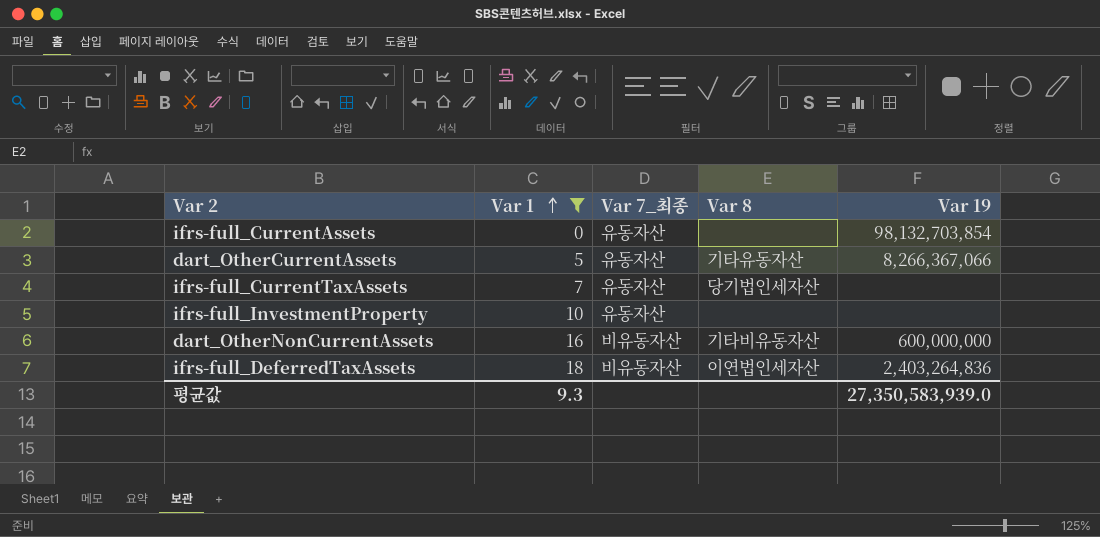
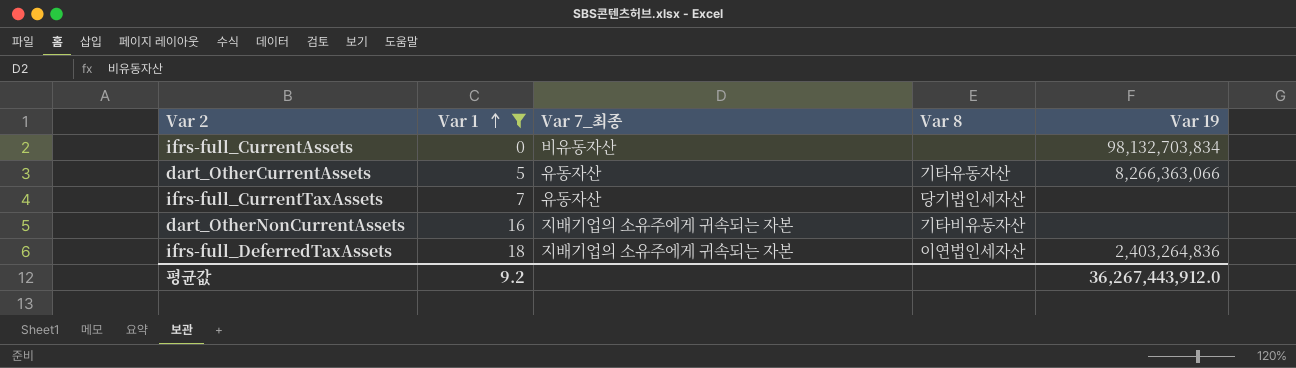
row ifrs-full_InvestmentProperty: 10 | 유동자산 | none | none -> none
ifrs-full_CurrentAssets | Var 7_최종: 유동자산 -> 비유동자산
ifrs-full_CurrentAssets | Var 19: 98,132,703,854 -> 98,132,703,834
dart_OtherCurrentAssets | Var 19: 8,266,367,066 -> 8,266,363,066
dart_OtherNonCurrentAssets | Var 7_최종: 비유동자산 -> 지배기업의 소유주에게 귀속되는 자본
dart_OtherNonCurrentAssets | Var 19: 600,000,000 -> none
ifrs-full_DeferredTaxAssets | Var 7_최종: 비유동자산 -> 지배기업의 소유주에게 귀속되는 자본
평균값 | Var 1: 9.3 -> 9.2
평균값 | Var 19: 27,350,583,939.0 -> 36,267,443,912.0

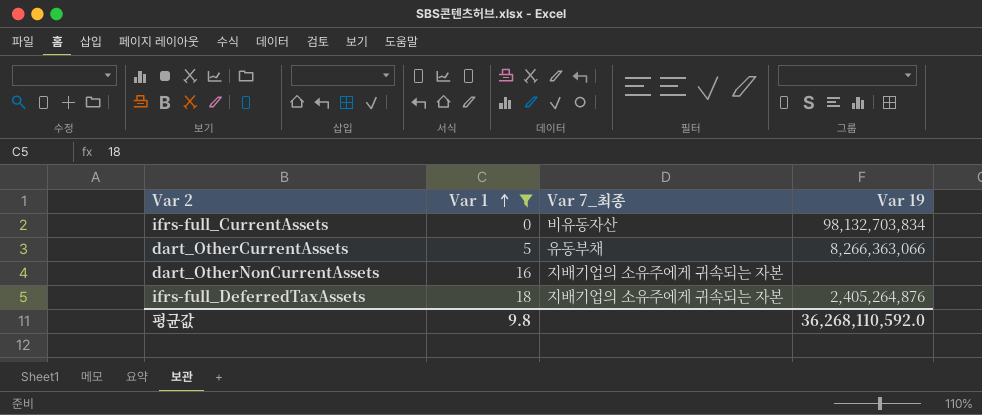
column Var 8 | position: 4 -> none
row ifrs-full_CurrentTaxAssets: 7 | 유동자산 | 당기법인세자산 | none -> none
dart_OtherCurrentAssets | Var 7_최종: 유동자산 -> 유동부채
ifrs-full_DeferredTaxAssets | Var 19: 2,403,264,836 -> 2,405,264,876
평균값 | Var 1: 9.2 -> 9.8
평균값 | Var 19: 36,267,443,912.0 -> 36,268,110,592.0

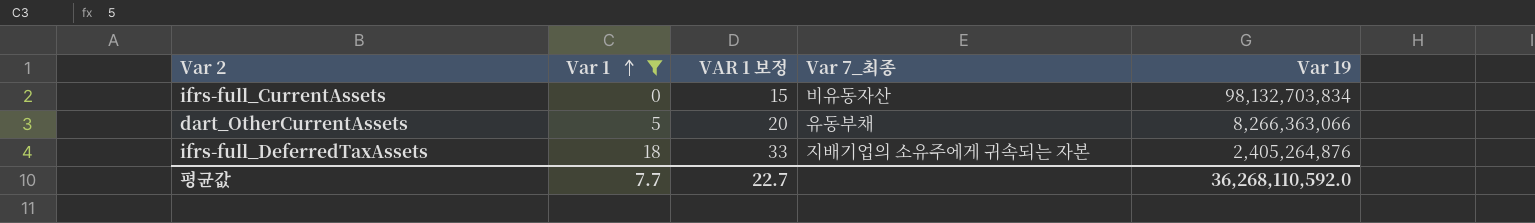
column VAR 1 보정 | formula: none -> [Var 1] + 15
row dart_OtherNonCurrentAssets: 16 | 지배기업의 소유주에게 귀속되는 자본 | none -> none
평균값 | Var 1: 9.8 -> 7.7

